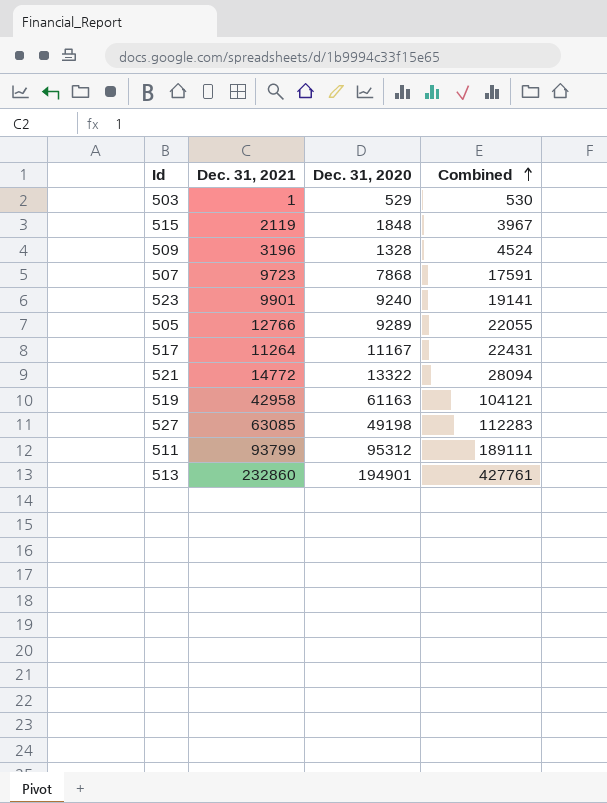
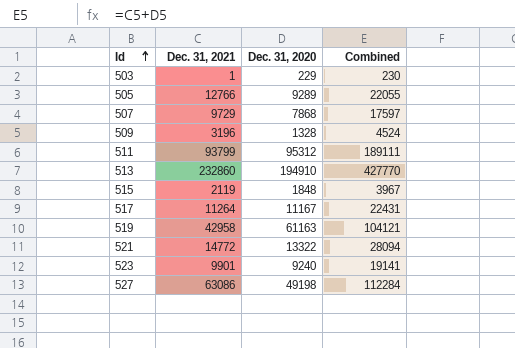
row order: Combined ascending -> Id ascending
503 | Dec. 31, 2020: 529 -> 229
503 | Combined: 530 -> 230
507 | Dec. 31, 2021: 9723 -> 9729
507 | Combined: 17591 -> 17597
513 | Dec. 31, 2020: 194901 -> 194910
513 | Combined: 427761 -> 427770
527 | Dec. 31, 2021: 63085 -> 63086
527 | Combined: 112283 -> 112284

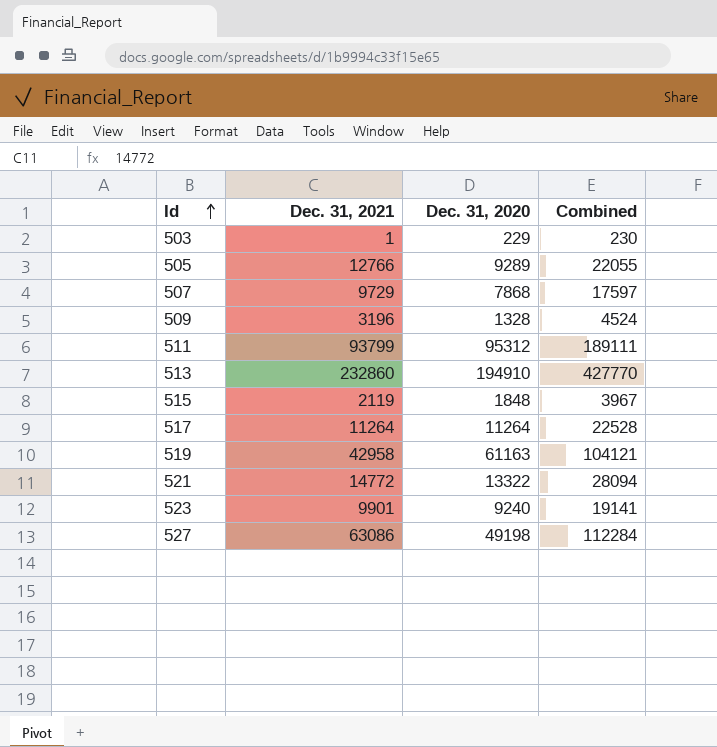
517 | Dec. 31, 2020: 11167 -> 11264
517 | Combined: 22431 -> 22528

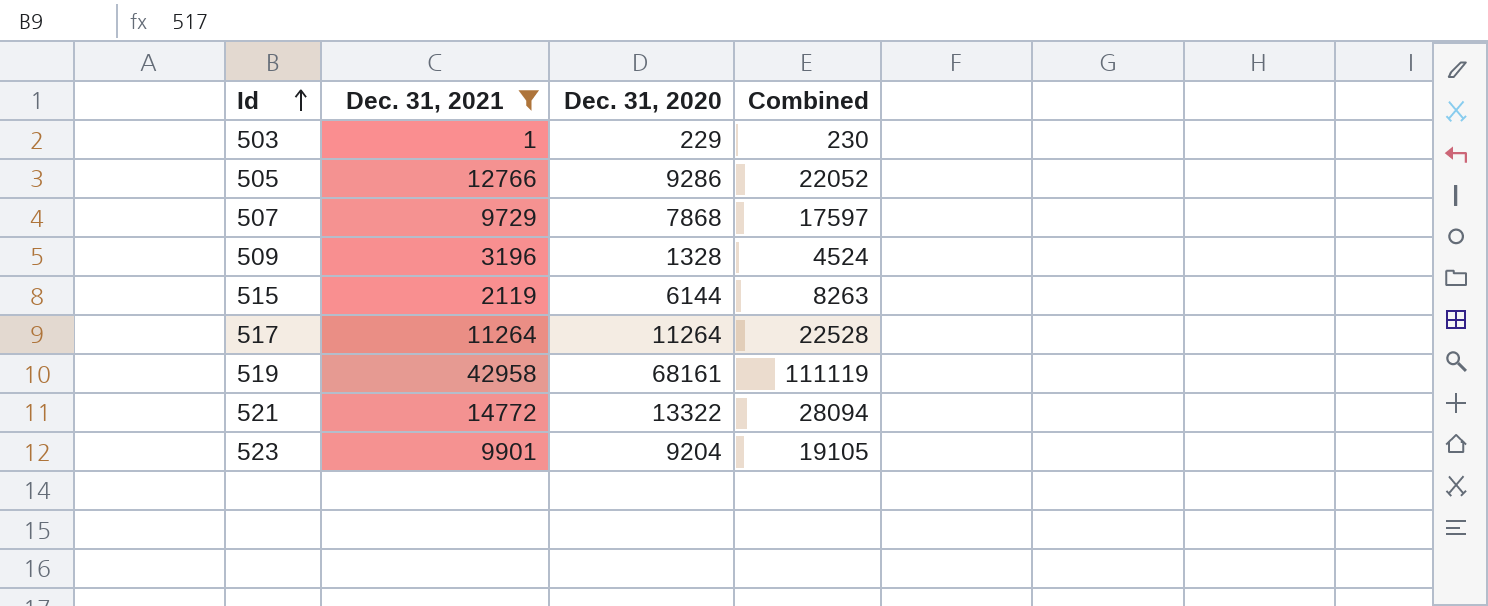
filter: none -> Dec. 31, 2021 <= 42958
505 | Dec. 31, 2020: 9289 -> 9286
505 | Combined: 22055 -> 22052
515 | Dec. 31, 2020: 1848 -> 6144
515 | Combined: 3967 -> 8263
519 | Dec. 31, 2020: 61163 -> 68161
519 | Combined: 104121 -> 111119
523 | Dec. 31, 2020: 9240 -> 9204
523 | Combined: 19141 -> 19105

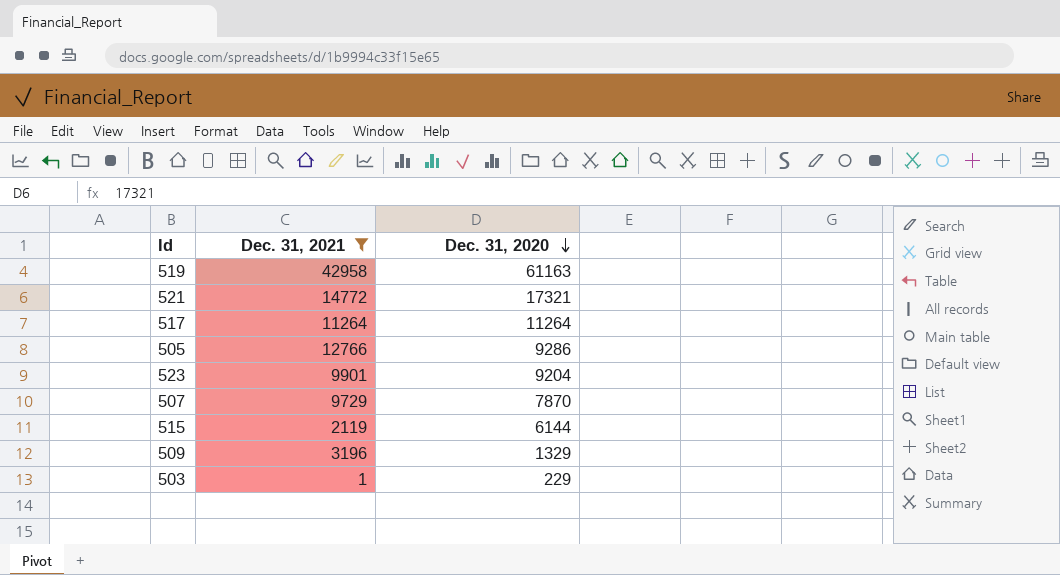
row order: Id ascending -> Dec. 31, 2020 descending
column Combined | formula: [Dec. 31, 2021] + [Dec. 31, 2020] -> none
519 | Dec. 31, 2020: 68161 -> 61163
521 | Dec. 31, 2020: 13322 -> 17321
507 | Dec. 31, 2020: 7868 -> 7870
509 | Dec. 31, 2020: 1328 -> 1329

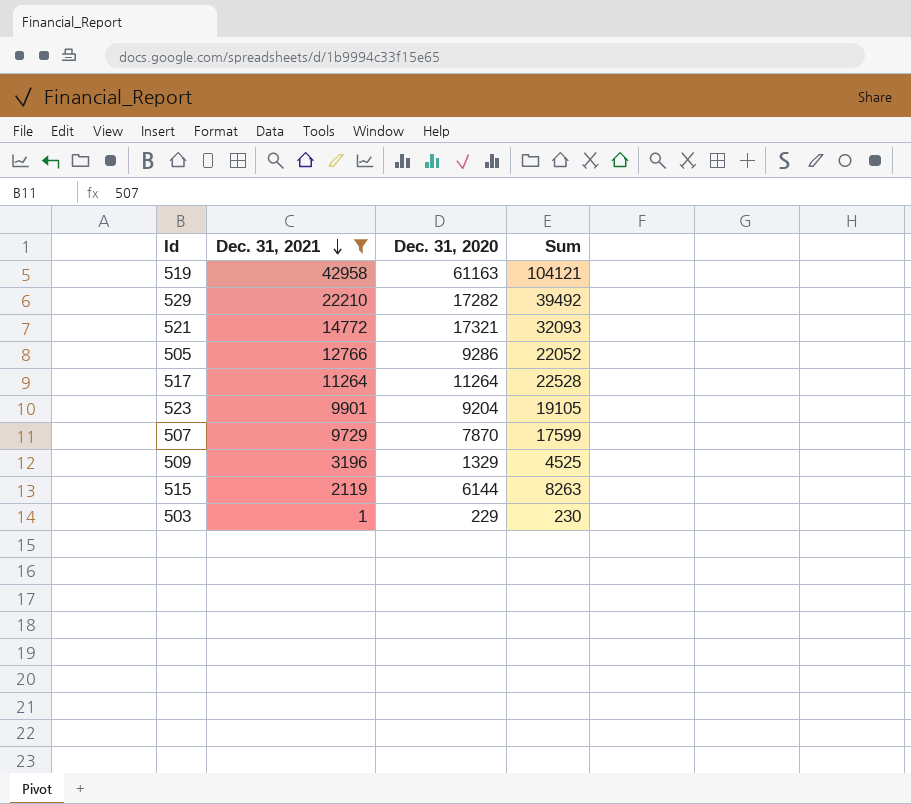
row order: Dec. 31, 2020 descending -> Dec. 31, 2021 descending
column Sum | formula: none -> [Dec. 31, 2021] + [Dec. 31, 2020]
row 529: none -> 22210 | 17282 | 39492

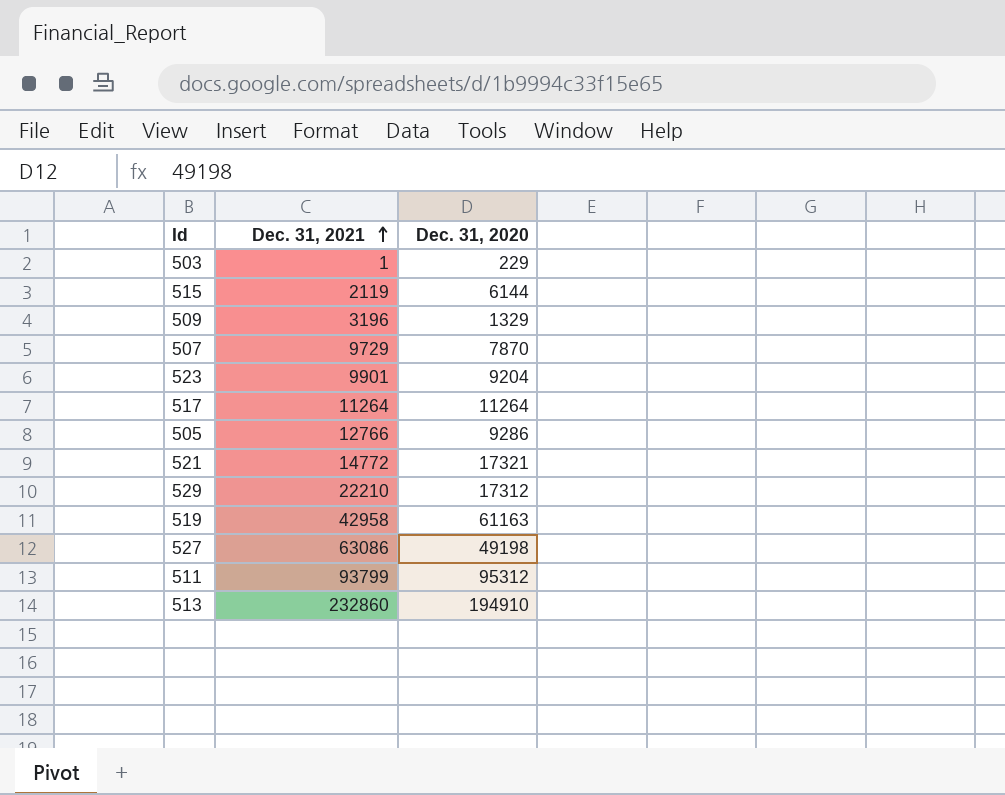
filter: Dec. 31, 2021 <= 42958 -> none
row order: Dec. 31, 2021 descending -> Dec. 31, 2021 ascending
column Sum | formula: [Dec. 31, 2021] + [Dec. 31, 2020] -> none
529 | Dec. 31, 2020: 17282 -> 17312

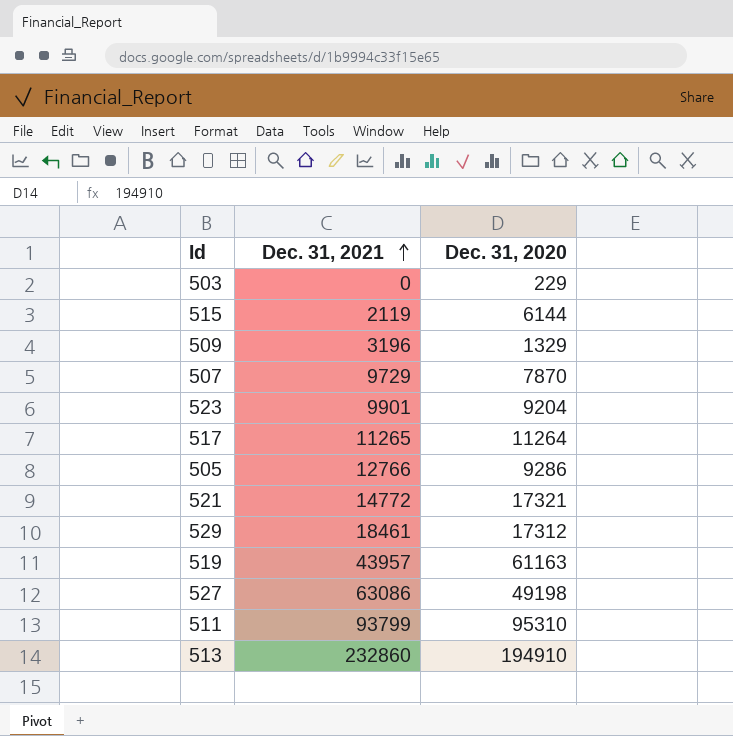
503 | Dec. 31, 2021: 1 -> 0
517 | Dec. 31, 2021: 11264 -> 11265
529 | Dec. 31, 2021: 22210 -> 18461
519 | Dec. 31, 2021: 42958 -> 43957
511 | Dec. 31, 2020: 95312 -> 95310

